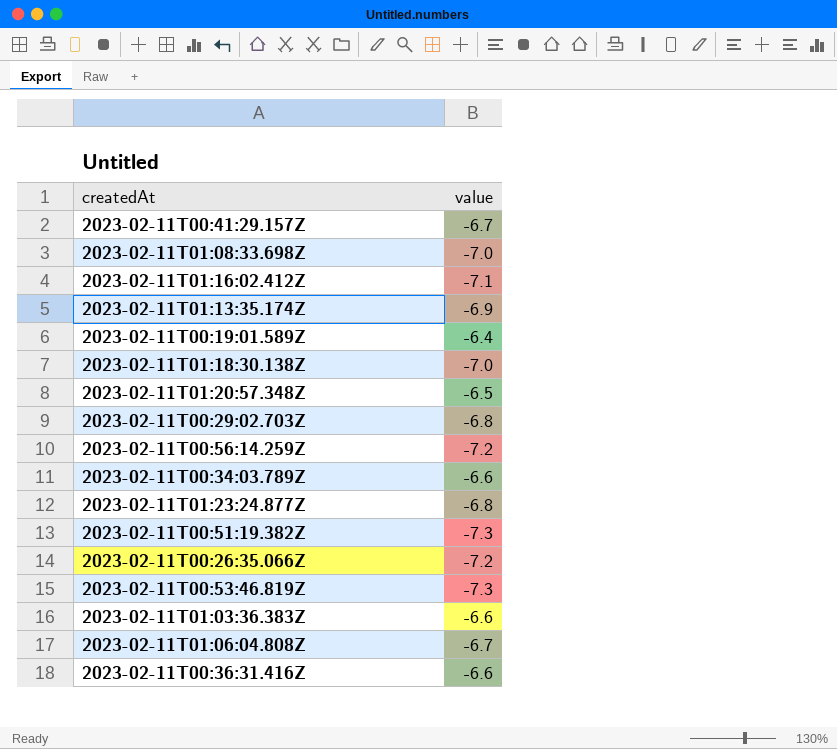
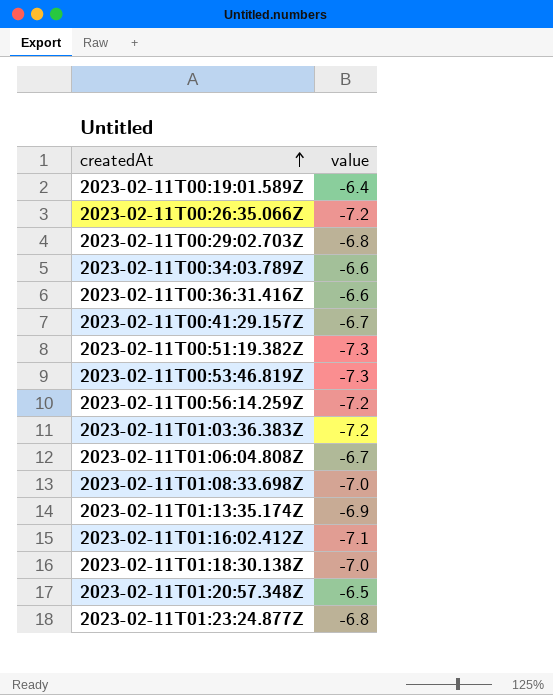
row order: none -> createdAt ascending
2023-02-11T01:03:36.383Z | value: -6.6 -> -7.2

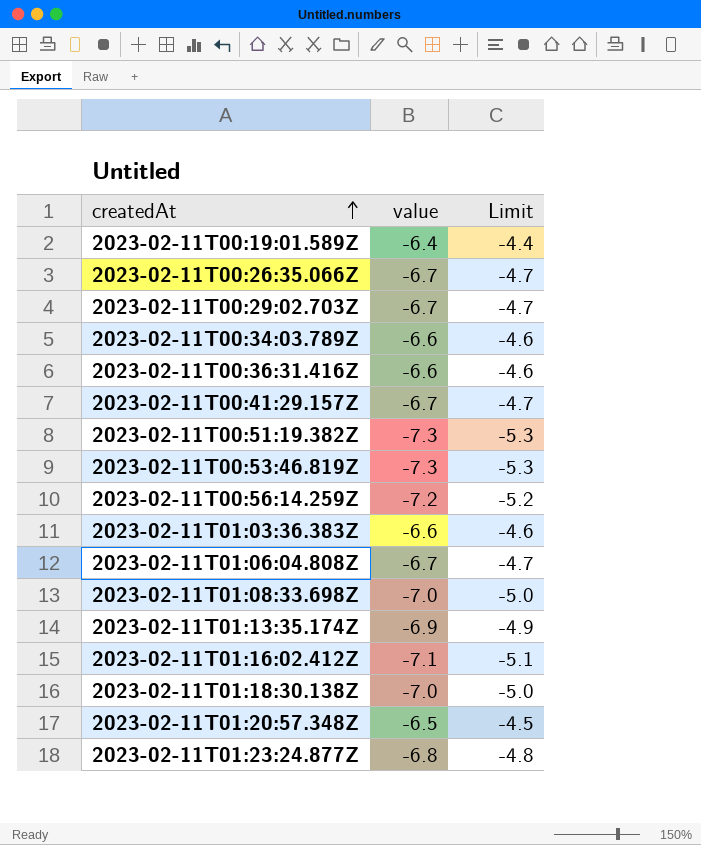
column Limit | formula: none -> [value] + 2
2023-02-11T00:26:35.066Z | value: -7.2 -> -6.7
2023-02-11T00:29:02.703Z | value: -6.8 -> -6.7
2023-02-11T01:03:36.383Z | value: -7.2 -> -6.6

